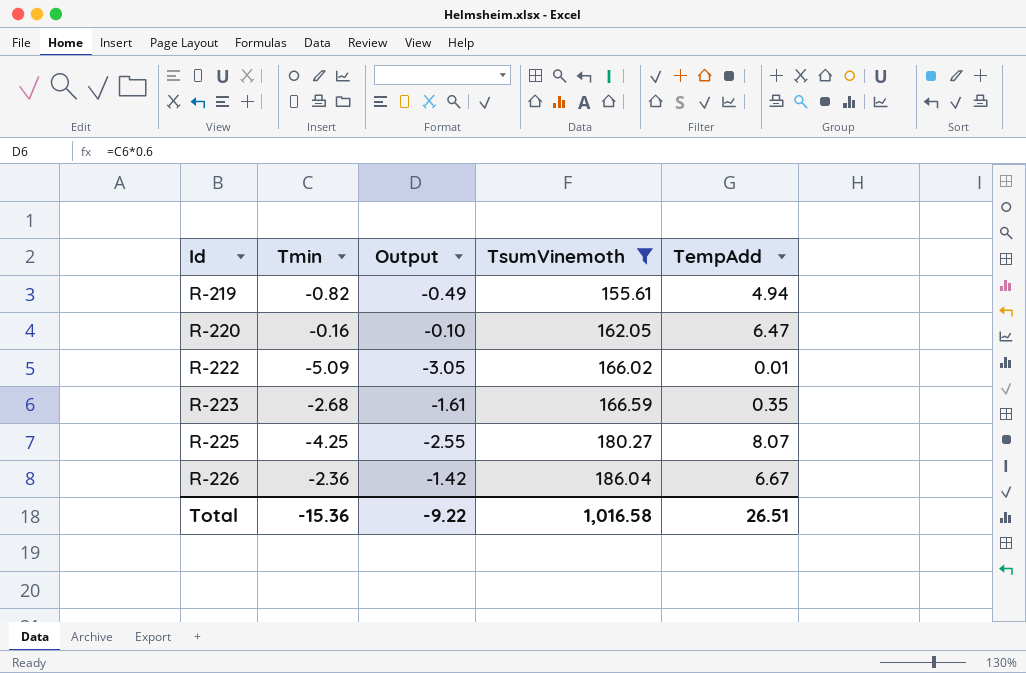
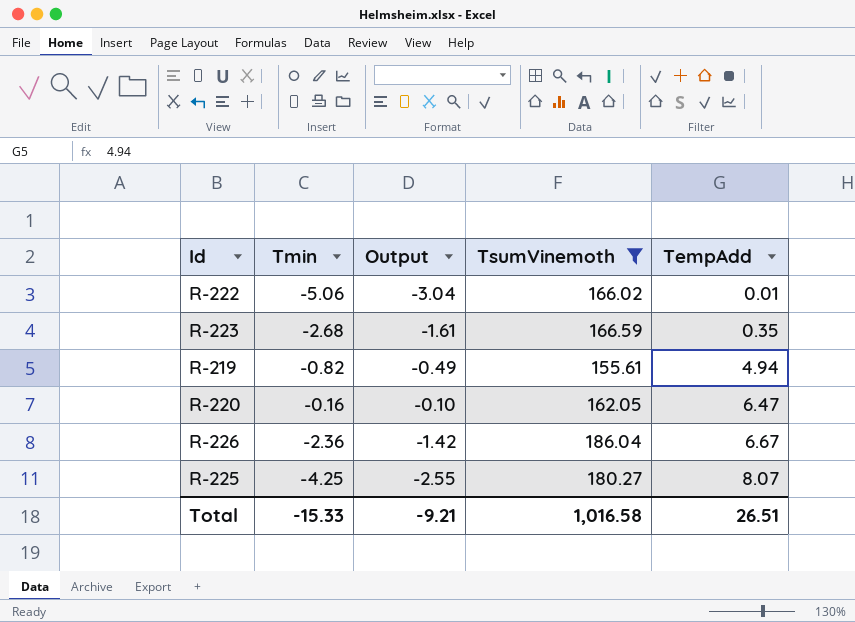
row order: Id ascending -> TempAdd ascending
R-222 | Tmin: -5.09 -> -5.06
R-222 | Output: -3.05 -> -3.04
Total | Tmin: -15.36 -> -15.33
Total | Output: -9.22 -> -9.21

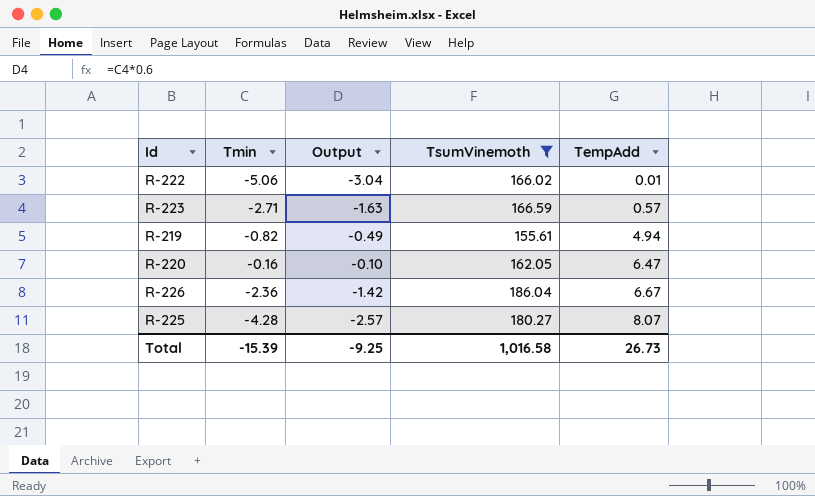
R-223 | Tmin: -2.68 -> -2.71
R-223 | Output: -1.61 -> -1.63
R-223 | TempAdd: 0.35 -> 0.57
R-225 | Tmin: -4.25 -> -4.28
R-225 | Output: -2.55 -> -2.57
Total | Tmin: -15.33 -> -15.39
Total | Output: -9.21 -> -9.25
Total | TempAdd: 26.51 -> 26.73

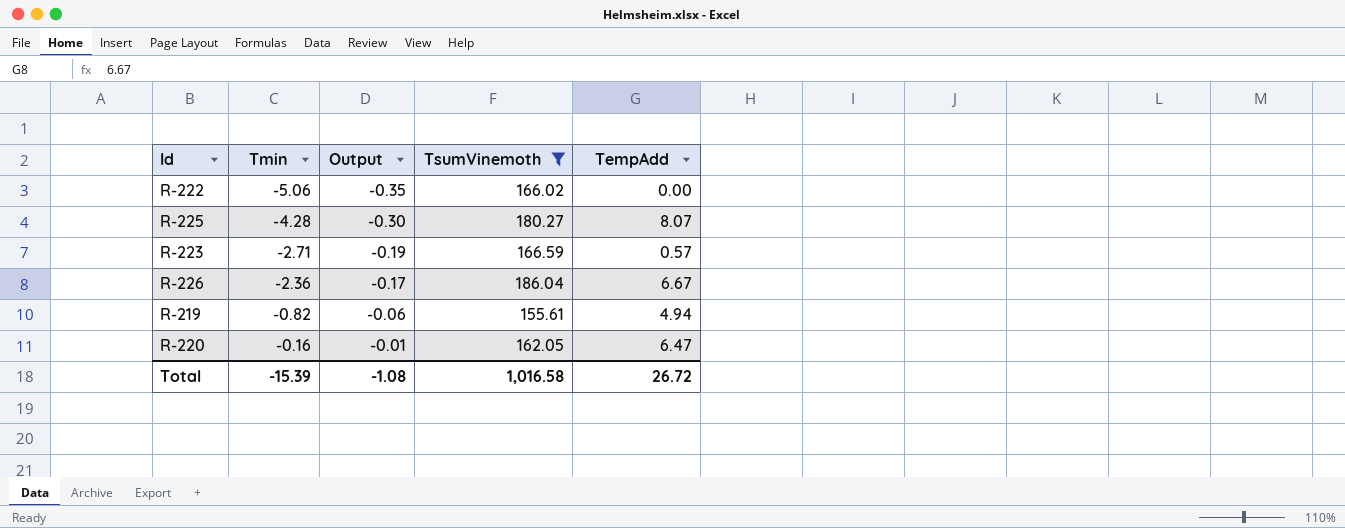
row order: TempAdd ascending -> Tmin ascending
column Output | formula: [Tmin] * 0.6 -> [Tmin] * 0.07
R-222 | TempAdd: 0.01 -> 0.00
Total | Output: -9.25 -> -1.08
Total | TempAdd: 26.73 -> 26.72

